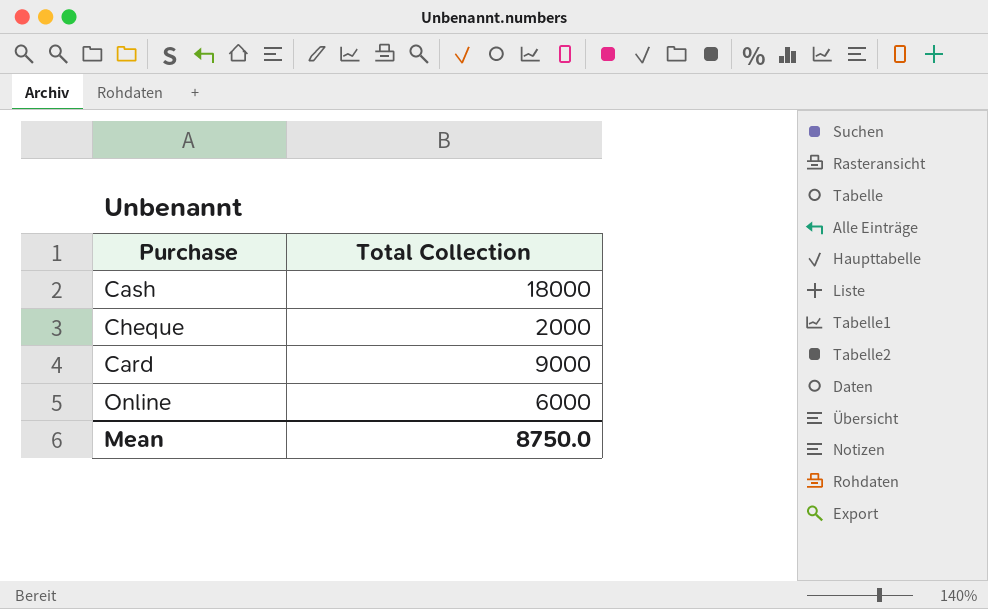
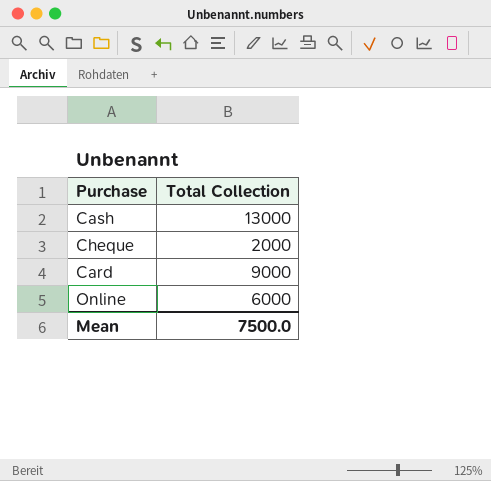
Cash | Total Collection: 18000 -> 13000
Mean | Total Collection: 8750.0 -> 7500.0

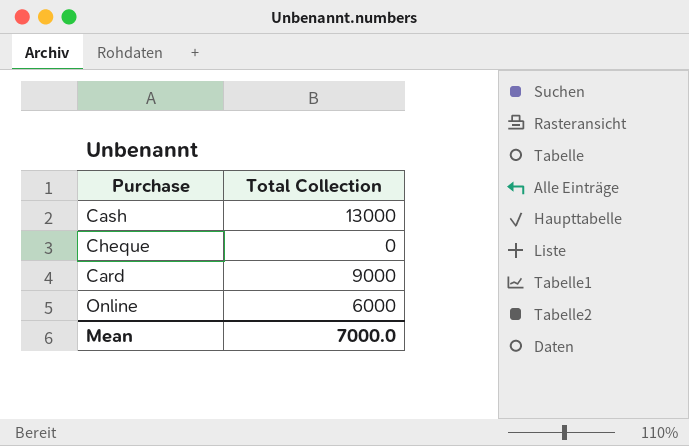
Cheque | Total Collection: 2000 -> 0
Mean | Total Collection: 7500.0 -> 7000.0

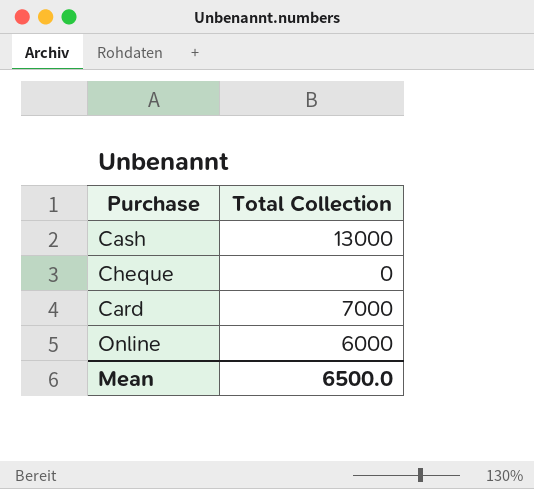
Card | Total Collection: 9000 -> 7000
Mean | Total Collection: 7000.0 -> 6500.0

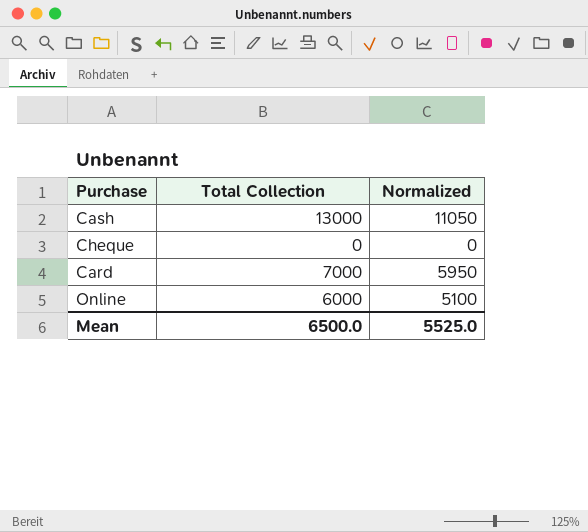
column Normalized | formula: none -> [Total Collection] * 0.85

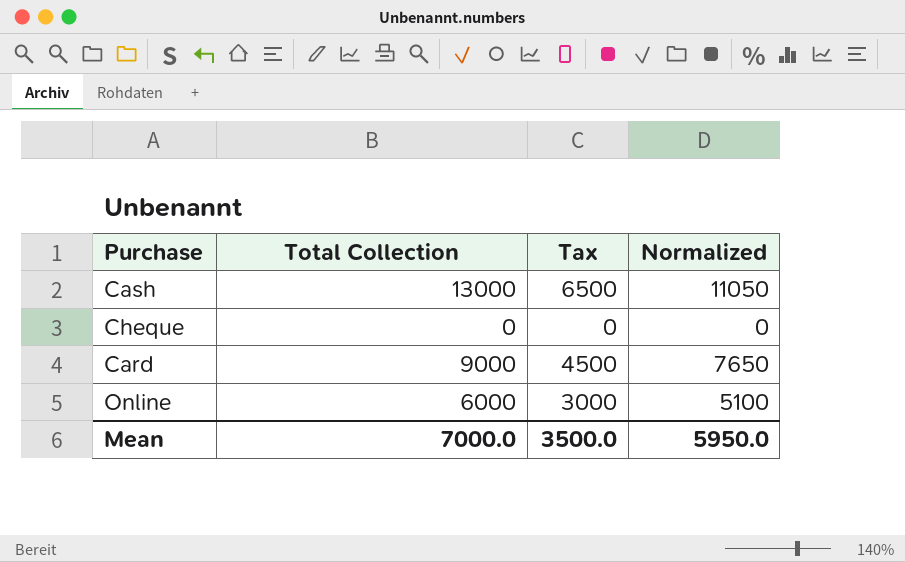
column Tax | formula: none -> [Total Collection] * 0.5
Card | Total Collection: 7000 -> 9000
Card | Normalized: 5950 -> 7650
Mean | Total Collection: 6500.0 -> 7000.0
Mean | Normalized: 5525.0 -> 5950.0

